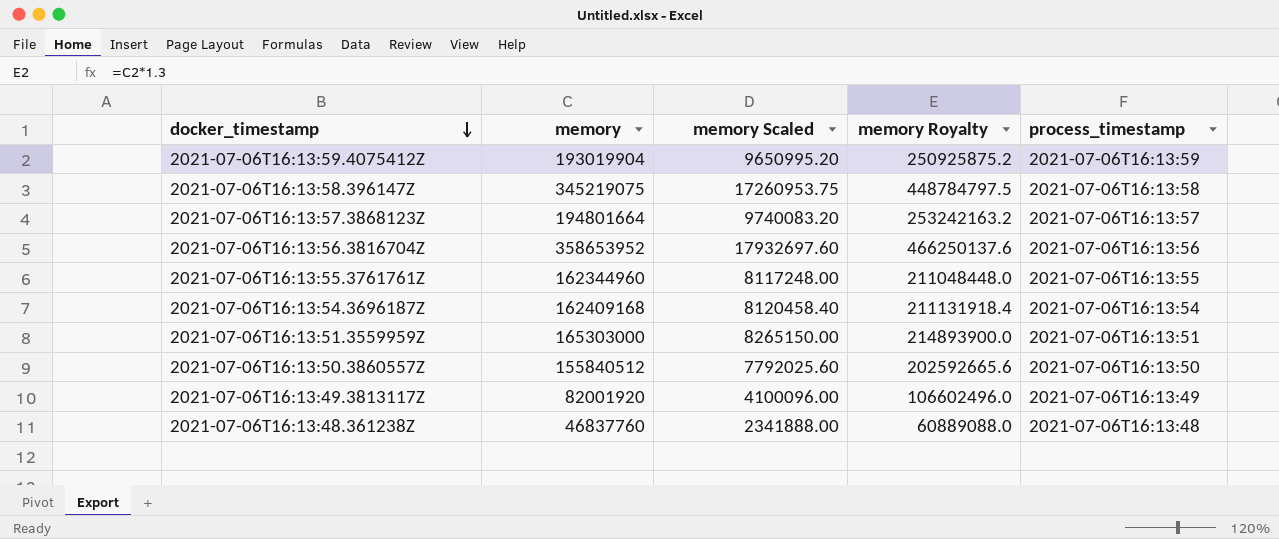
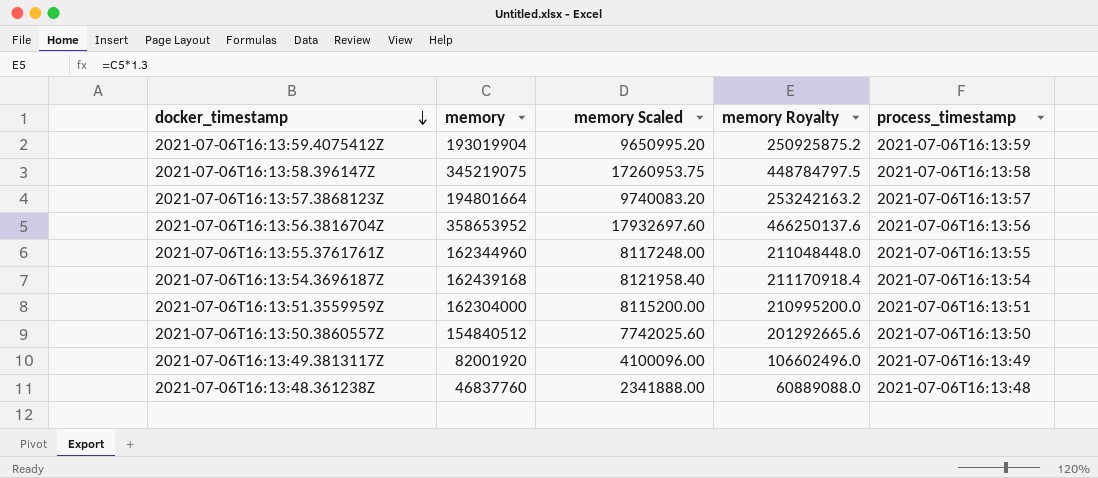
2021-07-06T16:13:54.3696187Z | memory: 162409168 -> 162439168
2021-07-06T16:13:54.3696187Z | memory Scaled: 8120458.40 -> 8121958.40
2021-07-06T16:13:54.3696187Z | memory Royalty: 211131918.4 -> 211170918.4
2021-07-06T16:13:51.3559959Z | memory: 165303000 -> 162304000
2021-07-06T16:13:51.3559959Z | memory Scaled: 8265150.00 -> 8115200.00
2021-07-06T16:13:51.3559959Z | memory Royalty: 214893900.0 -> 210995200.0
2021-07-06T16:13:50.3860557Z | memory: 155840512 -> 154840512
2021-07-06T16:13:50.3860557Z | memory Scaled: 7792025.60 -> 7742025.60
2021-07-06T16:13:50.3860557Z | memory Royalty: 202592665.6 -> 201292665.6

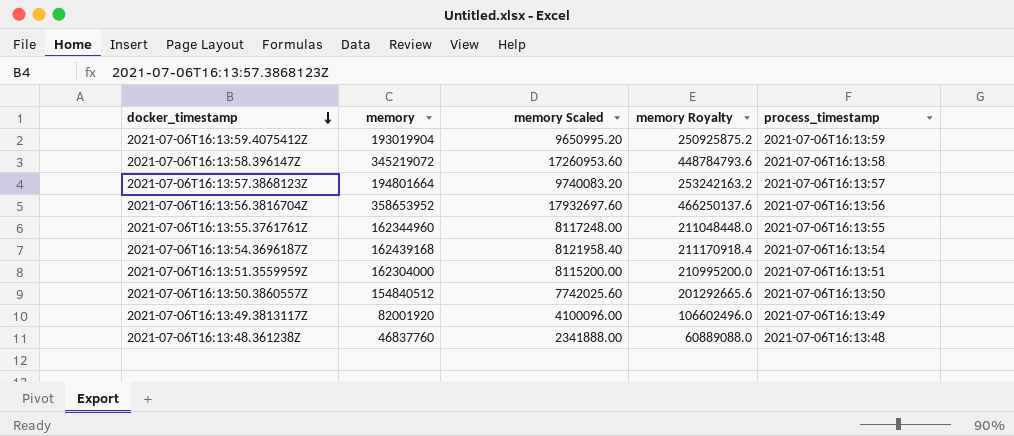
2021-07-06T16:13:58.396147Z | memory: 345219075 -> 345219072
2021-07-06T16:13:58.396147Z | memory Scaled: 17260953.75 -> 17260953.60
2021-07-06T16:13:58.396147Z | memory Royalty: 448784797.5 -> 448784793.6

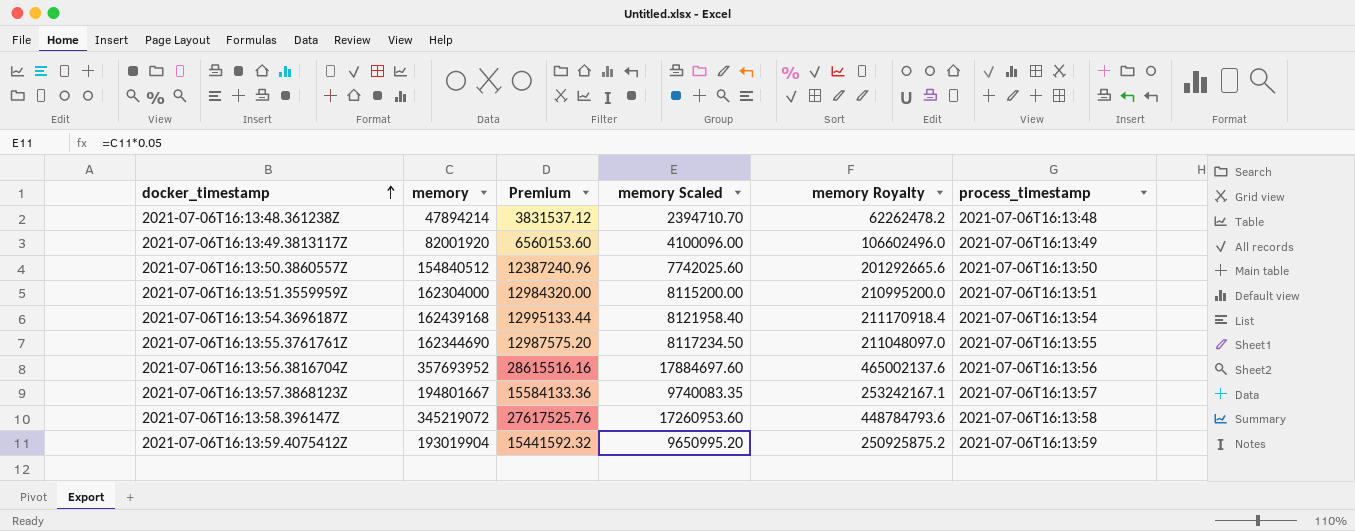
row order: docker_timestamp descending -> docker_timestamp ascending
column Premium | formula: none -> [memory] * 0.08
2021-07-06T16:13:48.361238Z | memory: 46837760 -> 47894214
2021-07-06T16:13:48.361238Z | memory Scaled: 2341888.00 -> 2394710.70
2021-07-06T16:13:48.361238Z | memory Royalty: 60889088.0 -> 62262478.2
2021-07-06T16:13:55.3761761Z | memory: 162344960 -> 162344690
2021-07-06T16:13:55.3761761Z | memory Scaled: 8117248.00 -> 8117234.50
2021-07-06T16:13:55.3761761Z | memory Royalty: 211048448.0 -> 211048097.0
2021-07-06T16:13:56.3816704Z | memory: 358653952 -> 357693952
2021-07-06T16:13:56.3816704Z | memory Scaled: 17932697.60 -> 17884697.60
2021-07-06T16:13:56.3816704Z | memory Royalty: 466250137.6 -> 465002137.6
2021-07-06T16:13:57.3868123Z | memory: 194801664 -> 194801667
2021-07-06T16:13:57.3868123Z | memory Scaled: 9740083.20 -> 9740083.35
2021-07-06T16:13:57.3868123Z | memory Royalty: 253242163.2 -> 253242167.1

